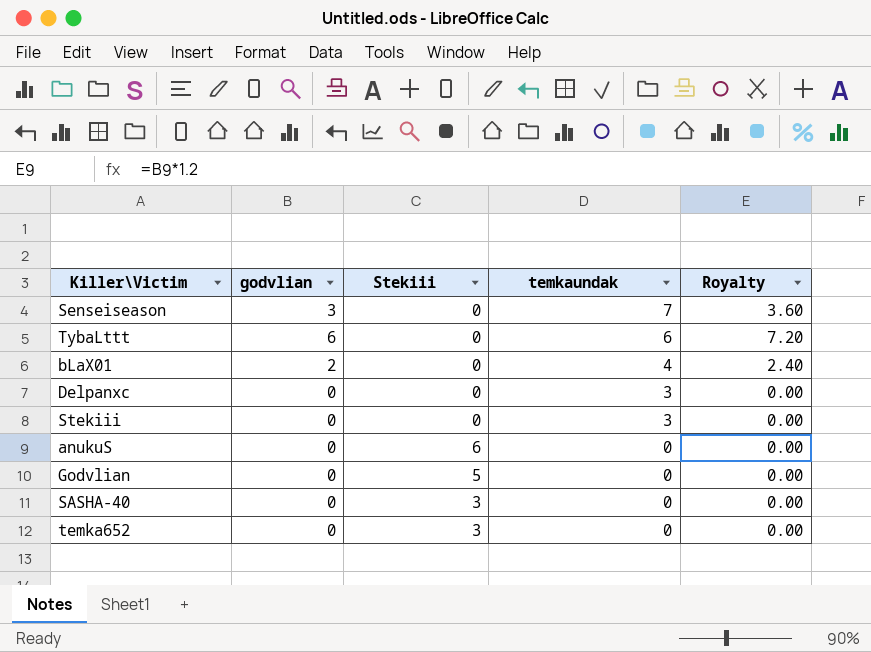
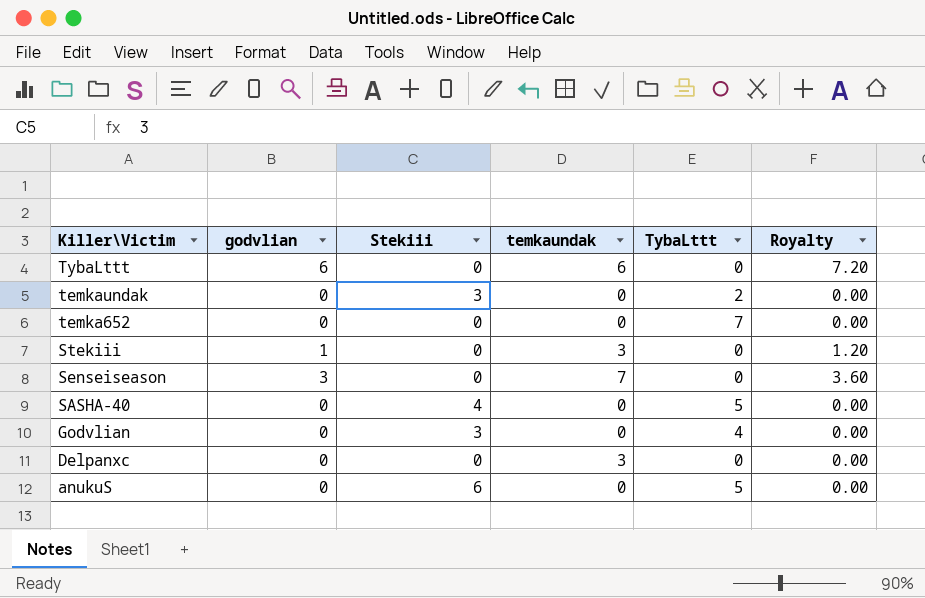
row order: temkaundak descending -> Killer\Victim descending
column TybaLttt | position: none -> 5
row bLaX01: 2 | 0 | 4 | 2.40 -> none
row temkaundak: none -> 0 | 3 | 0 | 2 | 0.00
temka652 | Stekiii: 3 -> 0
Stekiii | godvlian: 0 -> 1
Stekiii | Royalty: 0.00 -> 1.20
SASHA-40 | Stekiii: 3 -> 4
Godvlian | Stekiii: 5 -> 3

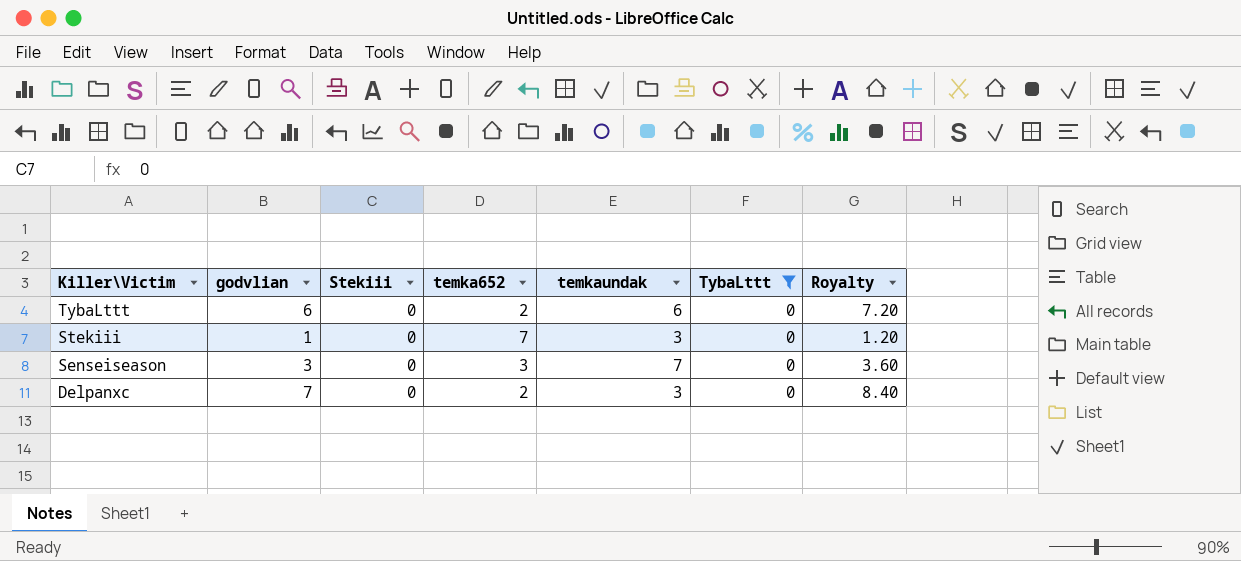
filter: none -> TybaLttt = 0
column temka652 | position: none -> 4
Delpanxc | godvlian: 0 -> 7
Delpanxc | Royalty: 0.00 -> 8.40

